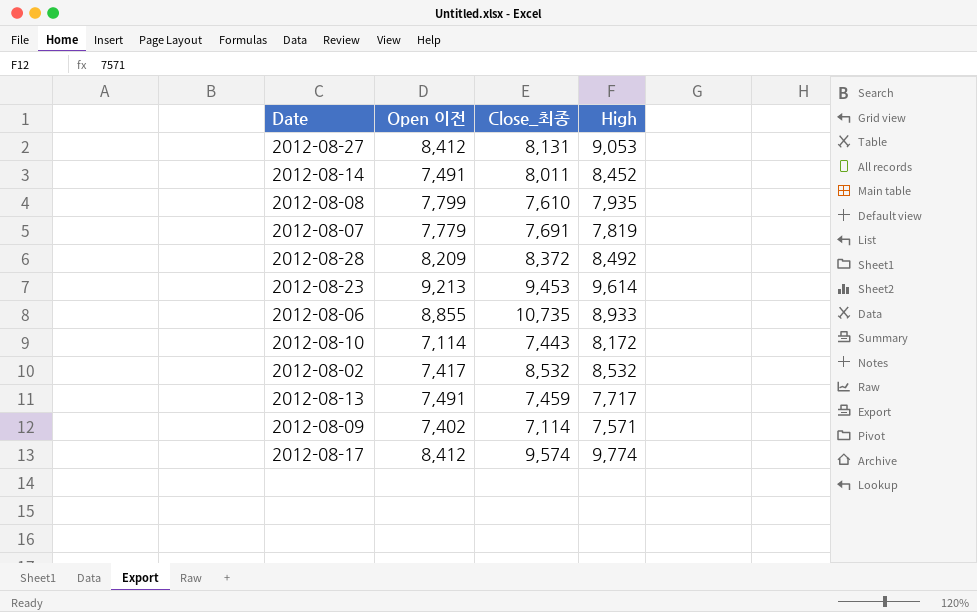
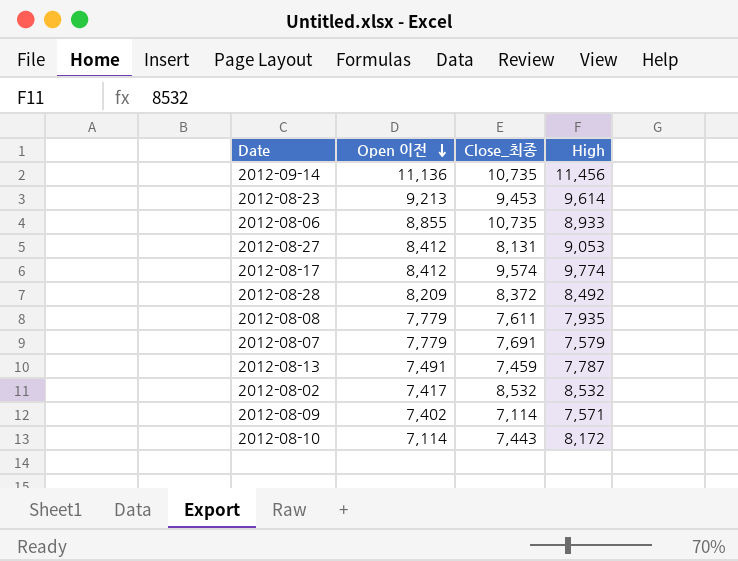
row order: none -> Open 이전 descending
row 2012-08-14: 7,491 | 8,011 | 8,452 -> none
row 2012-09-14: none -> 11,136 | 10,735 | 11,456
2012-08-08 | Open 이전: 7,799 -> 7,779
2012-08-08 | Close_최종: 7,610 -> 7,611
2012-08-07 | High: 7,819 -> 7,579
2012-08-13 | High: 7,717 -> 7,787

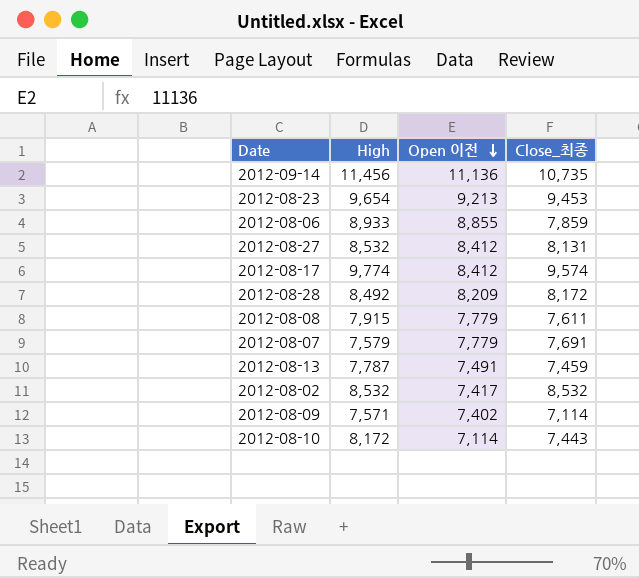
column High | position: 4 -> 2
2012-08-23 | High: 9,614 -> 9,654
2012-08-06 | Close_최종: 10,735 -> 7,859
2012-08-27 | High: 9,053 -> 8,532
2012-08-28 | Close_최종: 8,372 -> 8,172
2012-08-08 | High: 7,935 -> 7,915

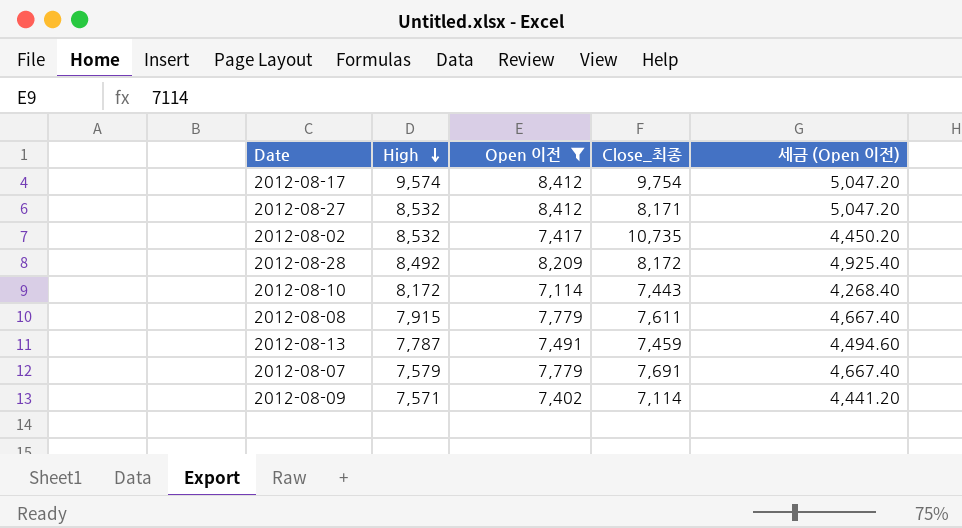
filter: none -> Open 이전 <= 8,412
row order: Open 이전 descending -> High descending
column 세금 (Open 이전) | formula: none -> [Open 이전] * 0.6
2012-08-17 | High: 9,774 -> 9,574
2012-08-17 | Close_최종: 9,574 -> 9,754
2012-08-27 | Close_최종: 8,131 -> 8,171
2012-08-02 | Close_최종: 8,532 -> 10,735

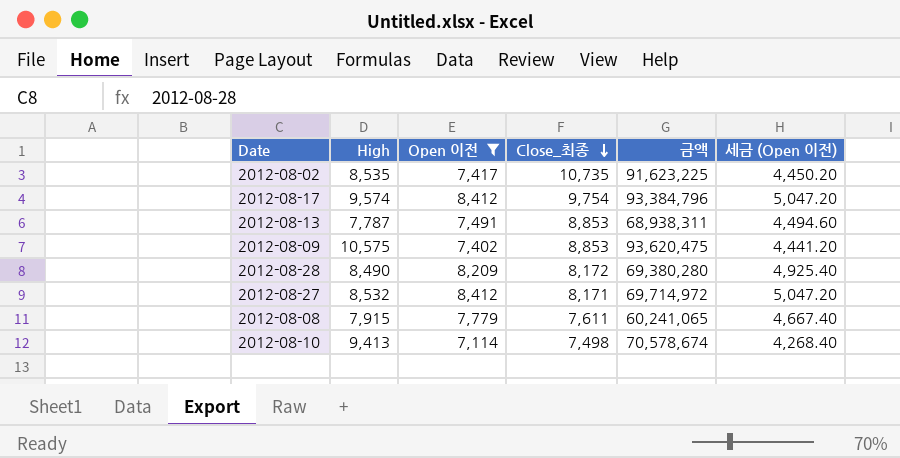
row order: High descending -> Close_최종 descending
column 금액 | formula: none -> [High] * [Close_최종]
row 2012-08-07: 7,579 | 7,779 | 7,691 | 4,667.40 -> none
2012-08-02 | High: 8,532 -> 8,535
2012-08-13 | Close_최종: 7,459 -> 8,853
2012-08-09 | High: 7,571 -> 10,575
2012-08-09 | Close_최종: 7,114 -> 8,853
2012-08-28 | High: 8,492 -> 8,490
2012-08-10 | High: 8,172 -> 9,413
2012-08-10 | Close_최종: 7,443 -> 7,498

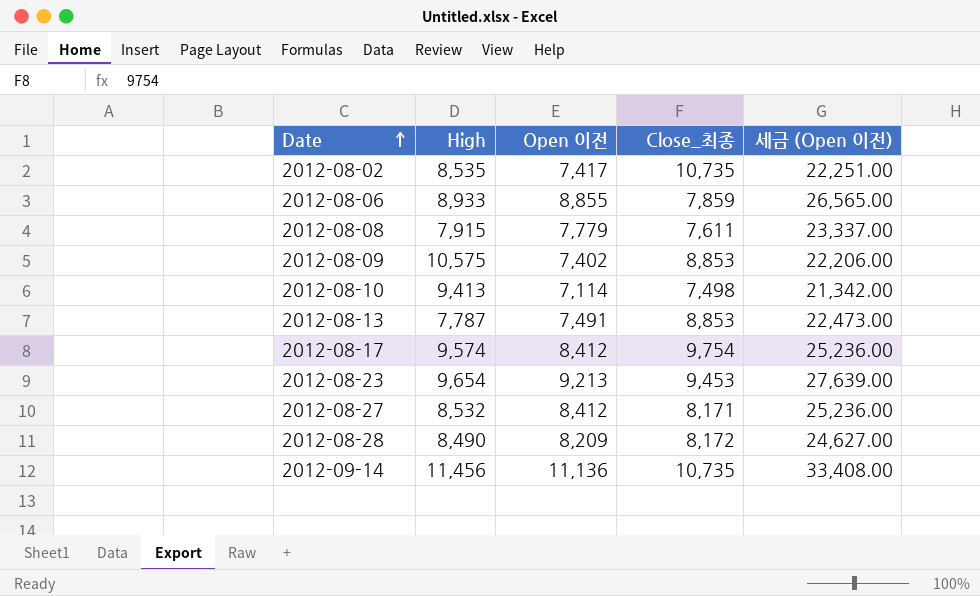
filter: Open 이전 <= 8,412 -> none
row order: Close_최종 descending -> Date ascending
column 금액 | formula: [High] * [Close_최종] -> none
column 세금 (Open 이전) | formula: [Open 이전] * 0.6 -> [Open 이전] * 3

